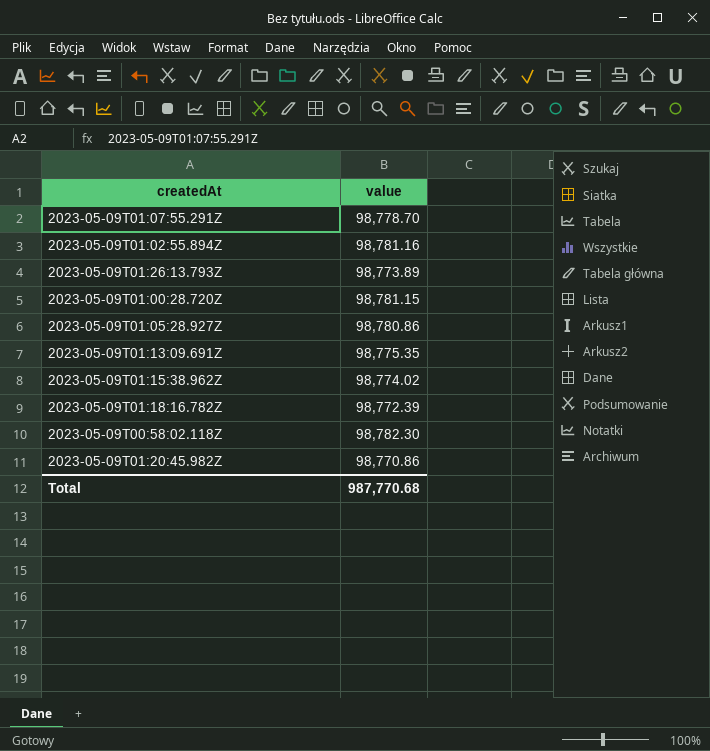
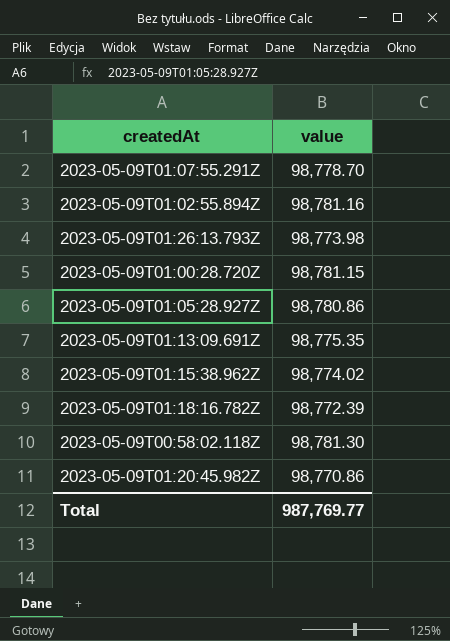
2023-05-09T01:26:13.793Z | value: 98,773.89 -> 98,773.98
2023-05-09T00:58:02.118Z | value: 98,782.30 -> 98,781.30
Total | value: 987,770.68 -> 987,769.77

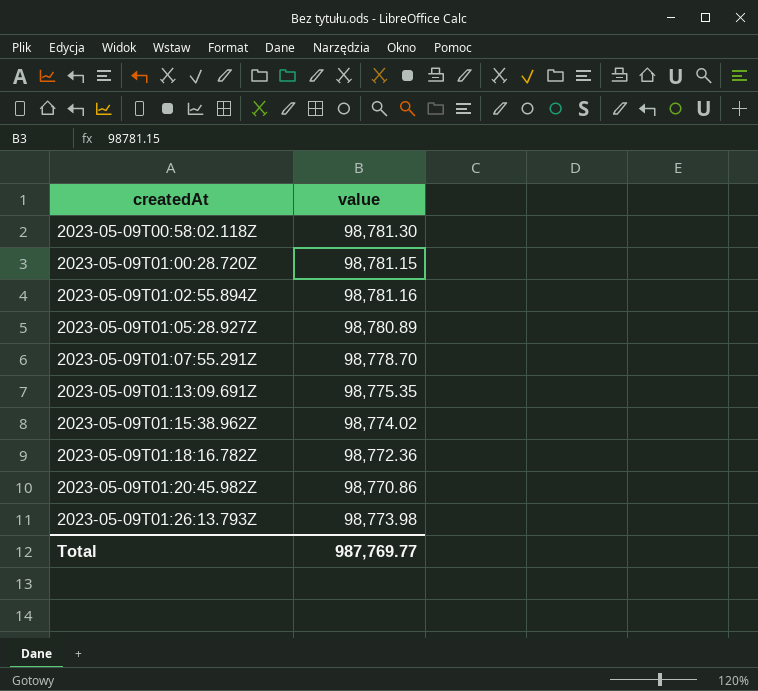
row order: none -> createdAt ascending
2023-05-09T01:05:28.927Z | value: 98,780.86 -> 98,780.89
2023-05-09T01:18:16.782Z | value: 98,772.39 -> 98,772.36

